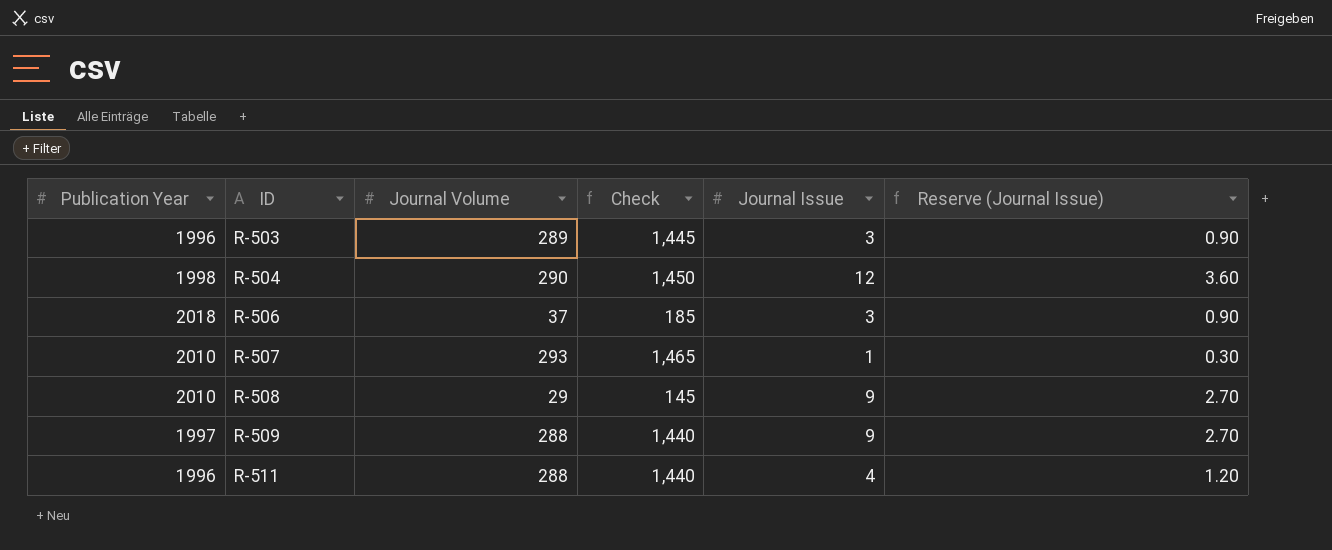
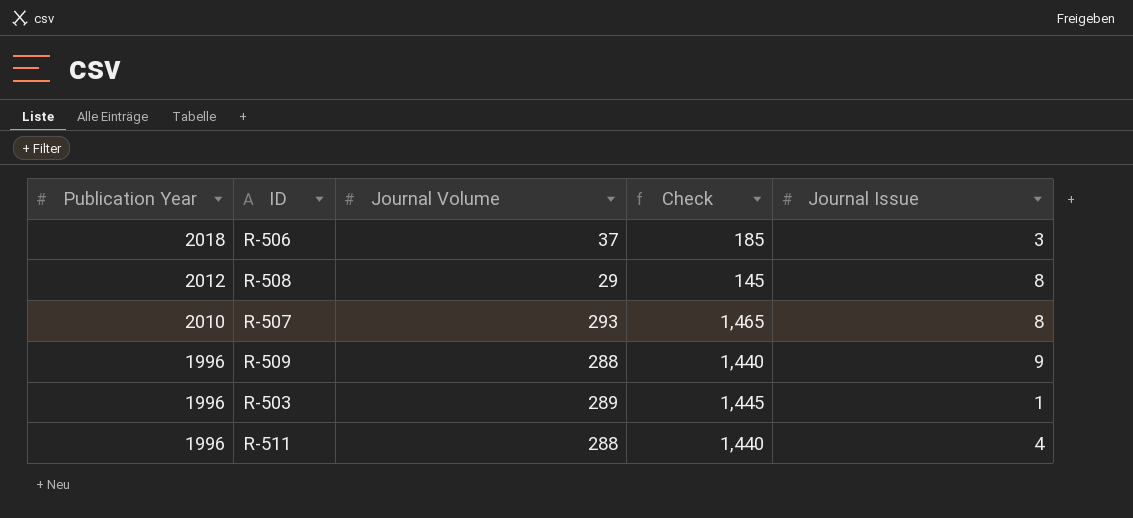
row order: ID ascending -> Publication Year descending
column Reserve (Journal Issue) | formula: [Journal Issue] * 0.3 -> none
row R-504: 1998 | 290 | 1,450 | 12 | 3.60 -> none
R-508 | Publication Year: 2010 -> 2012
R-508 | Journal Issue: 9 -> 8
R-507 | Journal Issue: 1 -> 8
R-509 | Publication Year: 1997 -> 1996
R-503 | Journal Issue: 3 -> 1

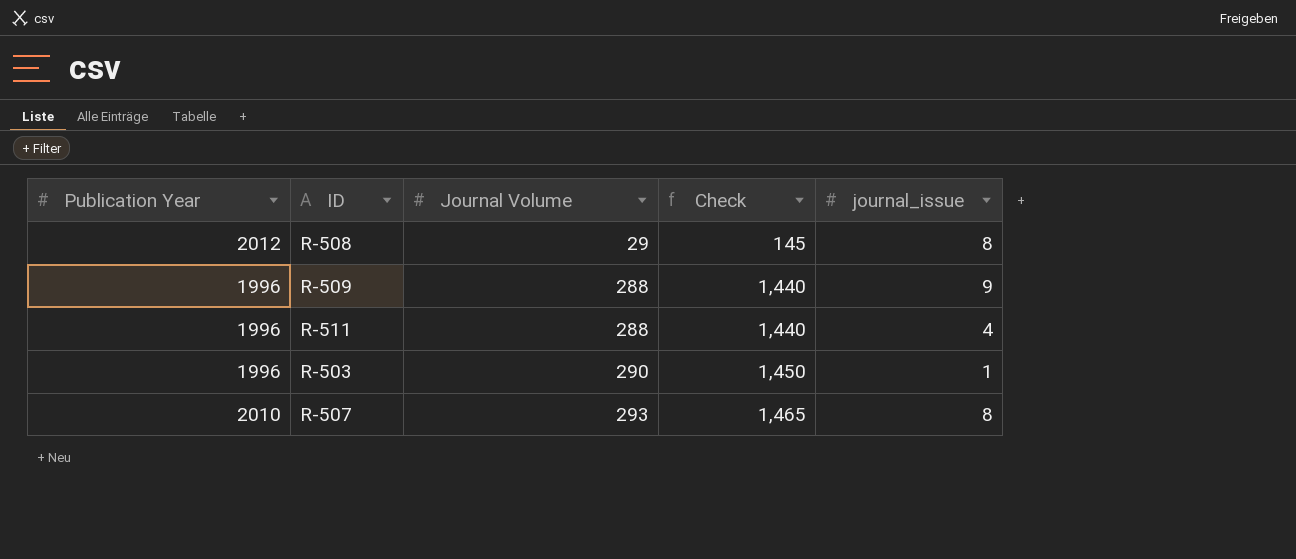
row order: Publication Year descending -> Journal Volume ascending
column name: Journal Issue -> journal_issue
row R-506: 2018 | 37 | 185 | 3 -> none
R-503 | Journal Volume: 289 -> 290
R-503 | Check: 1,445 -> 1,450

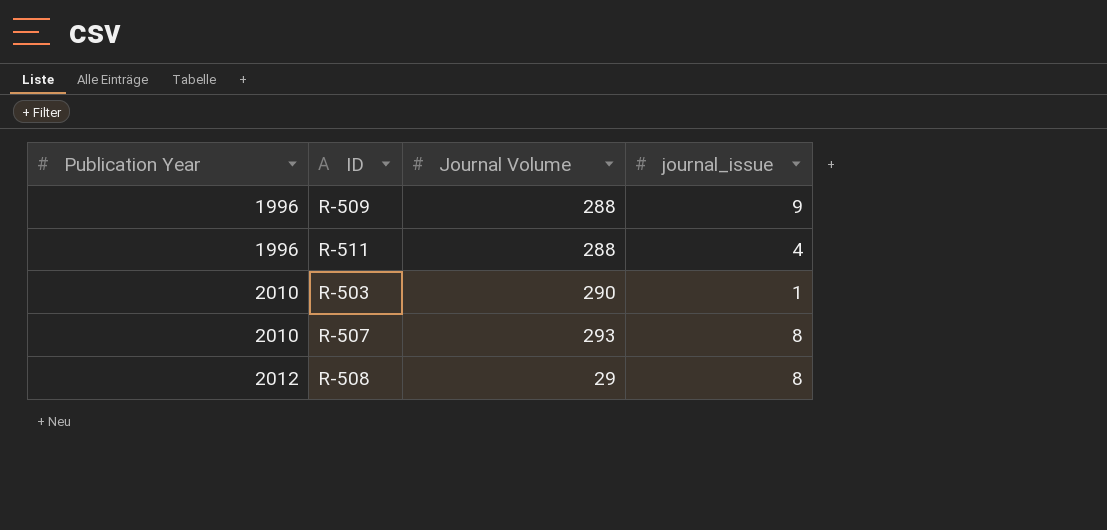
row order: Journal Volume ascending -> Publication Year ascending
column Check | formula: [Journal Volume] * 5 -> none
R-503 | Publication Year: 1996 -> 2010

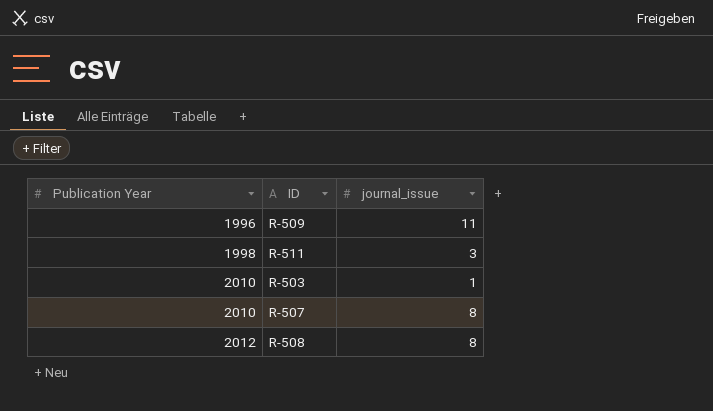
column Journal Volume | position: 3 -> none
R-509 | journal_issue: 9 -> 11
R-511 | Publication Year: 1996 -> 1998
R-511 | journal_issue: 4 -> 3

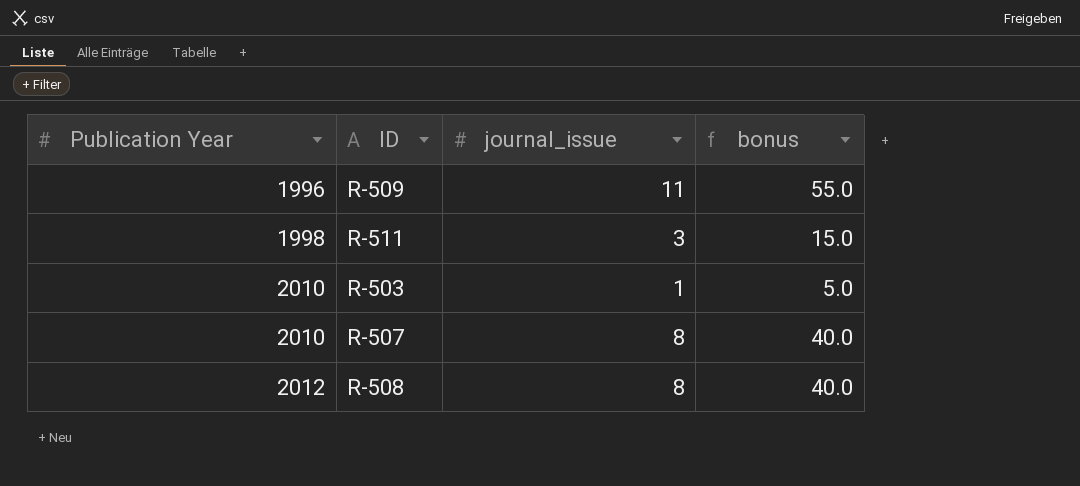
column bonus | formula: none -> [journal_issue] * 5

